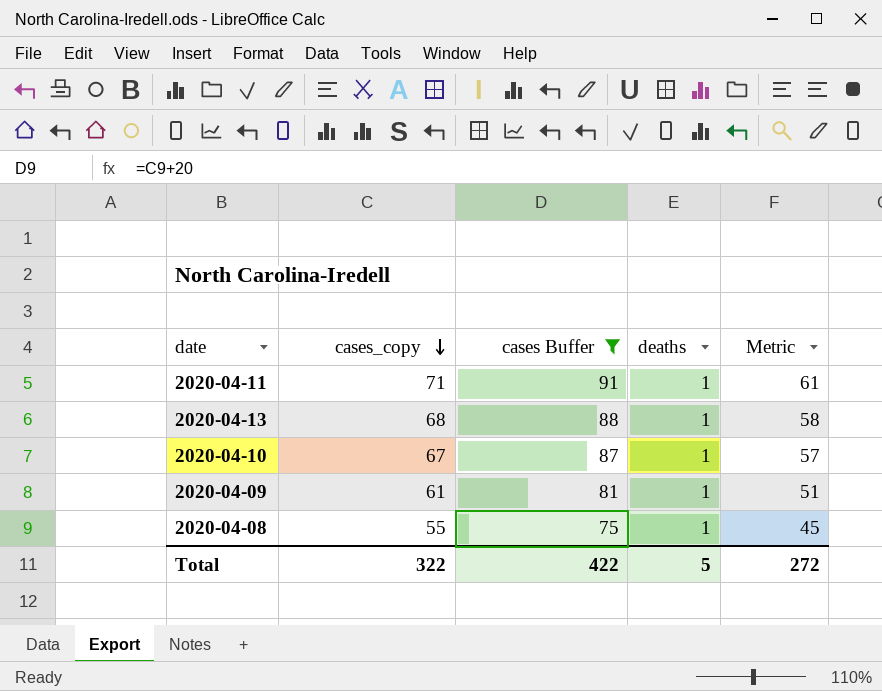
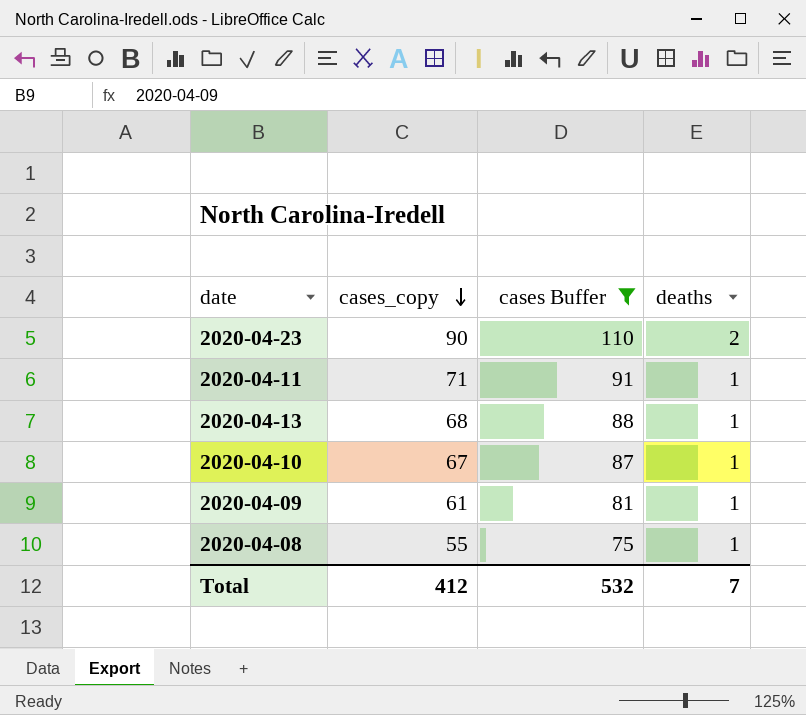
column Metric | formula: [cases_copy] - 10 -> none
row 2020-04-23: none -> 90 | 110 | 2
Total | cases_copy: 322 -> 412
Total | cases Buffer: 422 -> 532
Total | deaths: 5 -> 7

